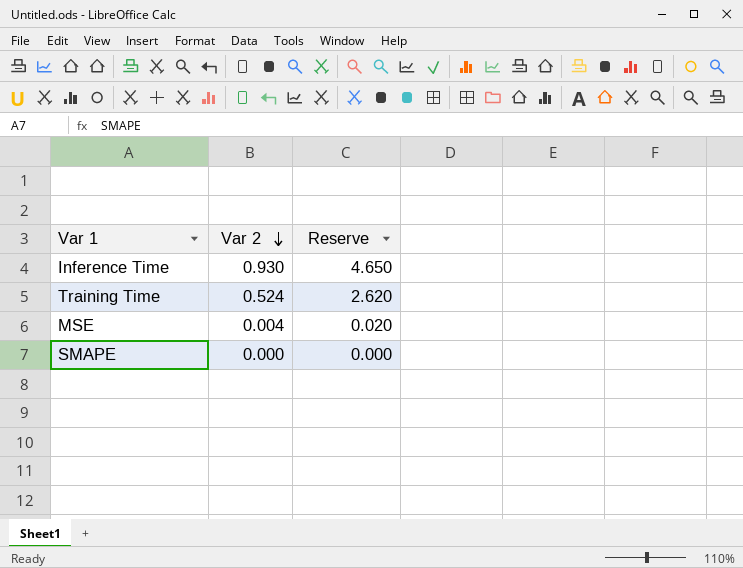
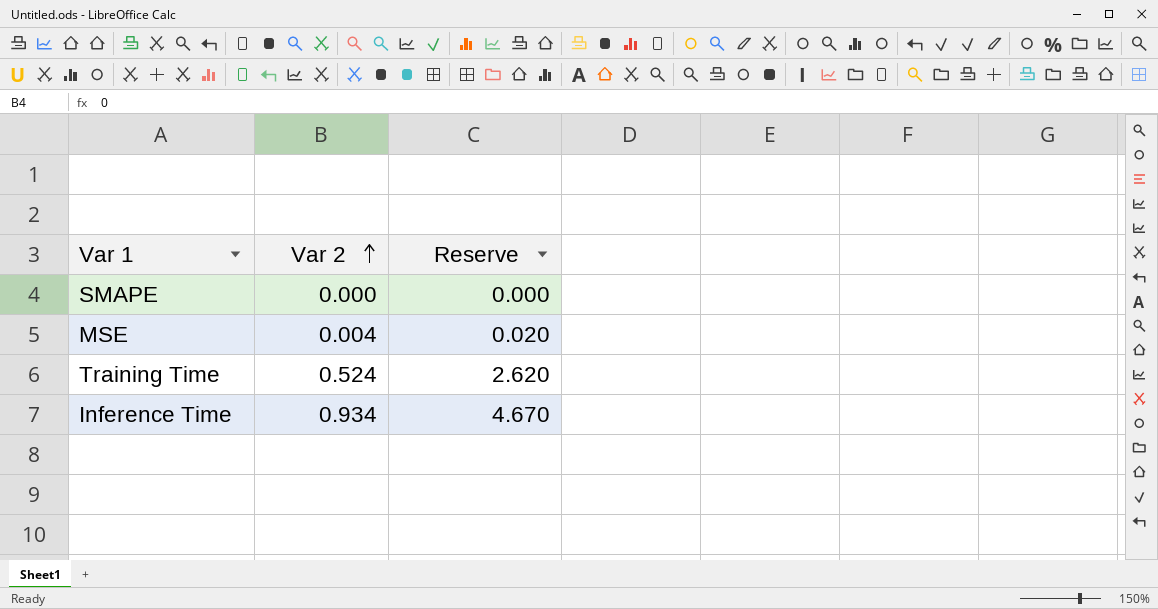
row order: Var 2 descending -> Var 2 ascending
Inference Time | Var 2: 0.930 -> 0.934
Inference Time | Reserve: 4.650 -> 4.670

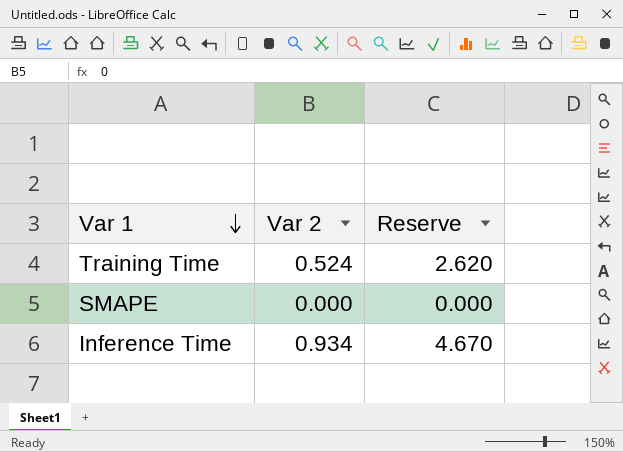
row order: Var 2 ascending -> Var 1 descending
row MSE: 0.004 | 0.020 -> none

